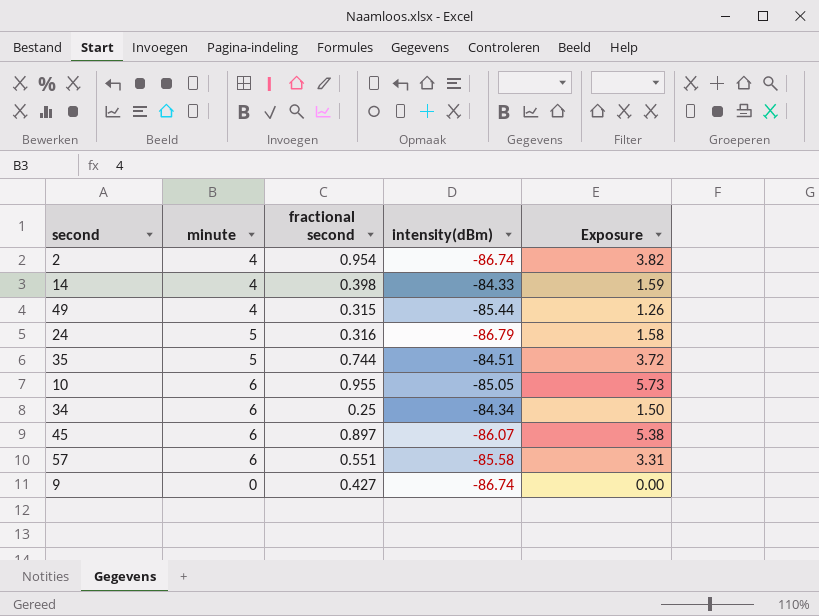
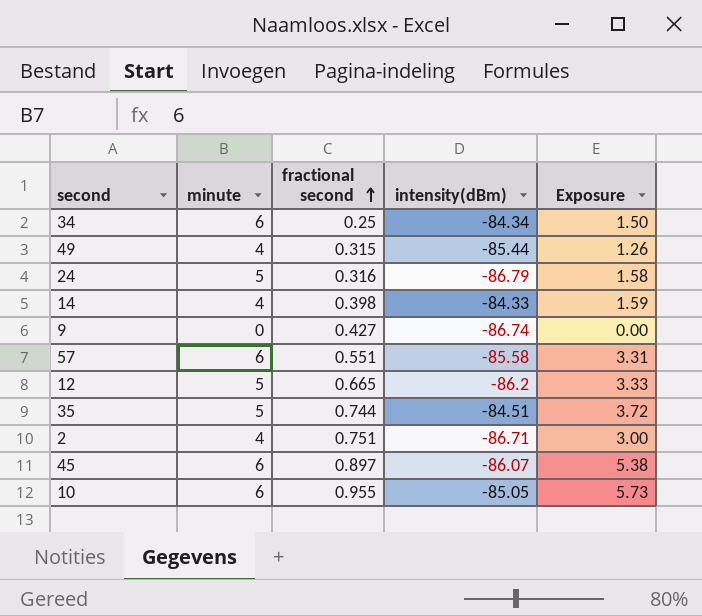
row order: none -> fractional second ascending
row 12: none -> 5 | 0.665 | -86.2 | 3.33
2 | fractional second: 0.954 -> 0.751
2 | intensity(dBm): -86.74 -> -86.71
2 | Exposure: 3.82 -> 3.00

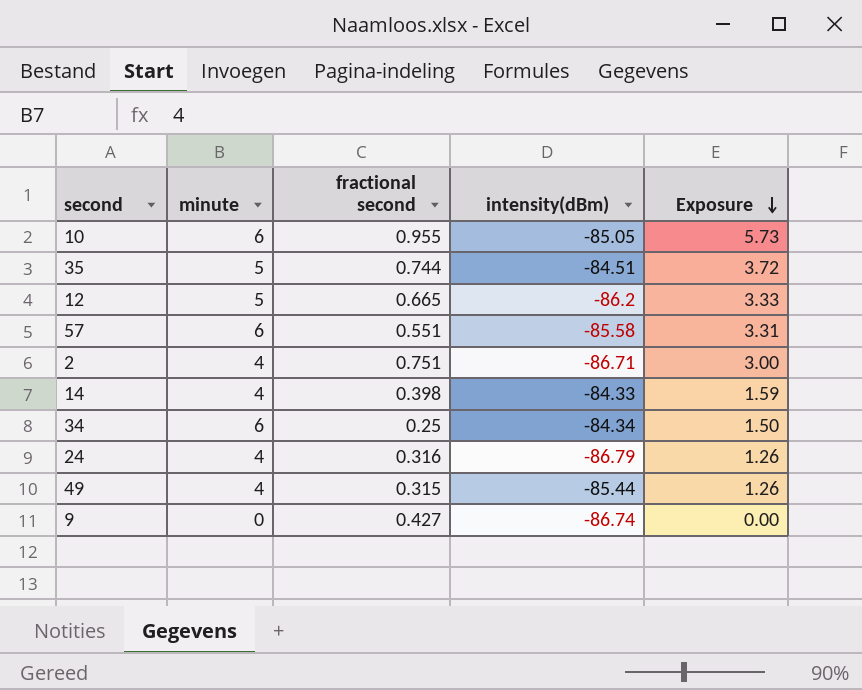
row order: fractional second ascending -> Exposure descending
row 45: 6 | 0.897 | -86.07 | 5.38 -> none
24 | minute: 5 -> 4
24 | Exposure: 1.58 -> 1.26

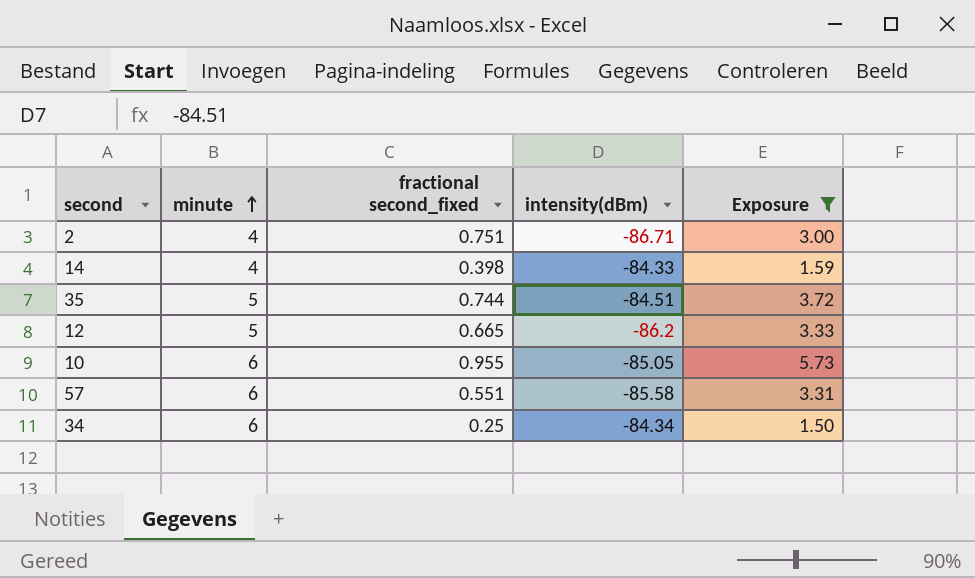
filter: none -> Exposure >= 1.50
row order: Exposure descending -> minute ascending
column name: fractional second -> fractional second_fixed

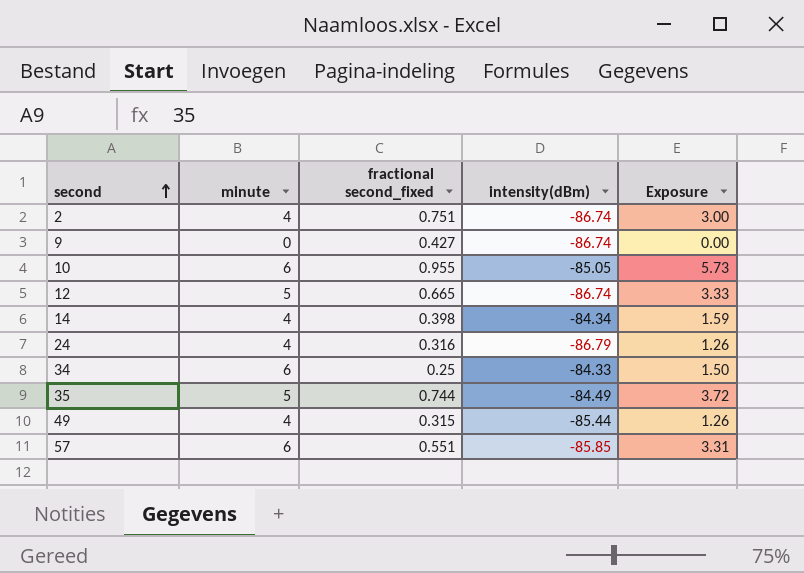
filter: Exposure >= 1.50 -> none
row order: minute ascending -> second ascending
2 | intensity(dBm): -86.71 -> -86.74
12 | intensity(dBm): -86.2 -> -86.74
14 | intensity(dBm): -84.33 -> -84.34
34 | intensity(dBm): -84.34 -> -84.33
35 | intensity(dBm): -84.51 -> -84.49
57 | intensity(dBm): -85.58 -> -85.85

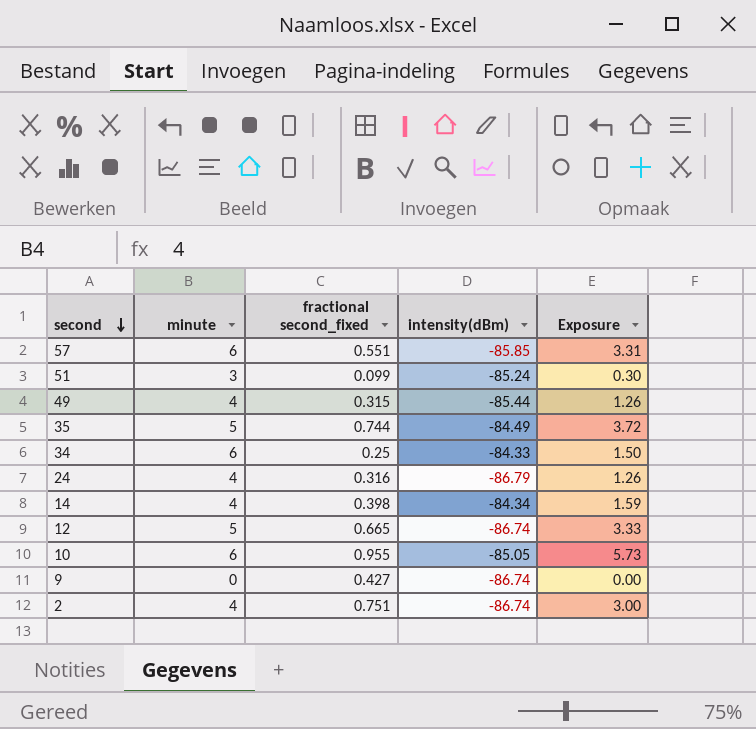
row order: second ascending -> second descending
row 51: none -> 3 | 0.099 | -85.24 | 0.30

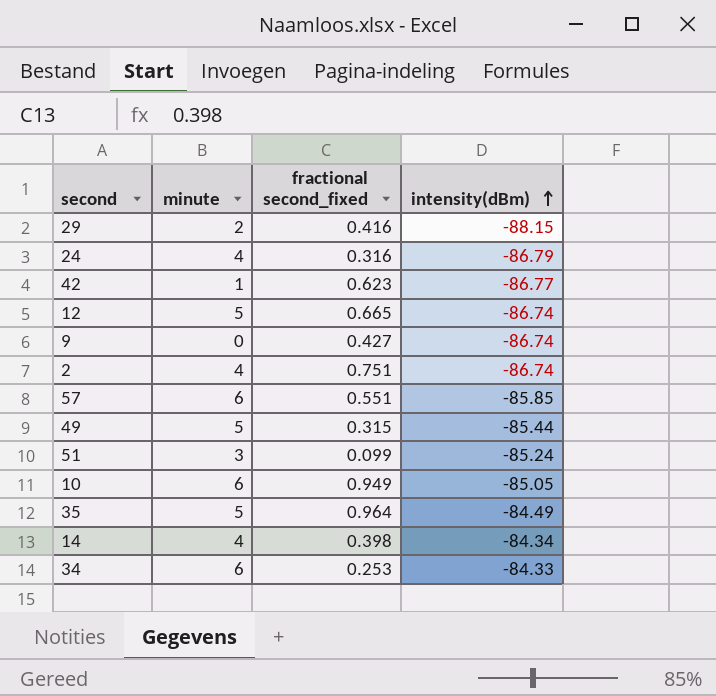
row order: second descending -> intensity(dBm) ascending
column Exposure | formula: [minute] * [fractional second_fixed] -> none
row 29: none -> 2 | 0.416 | -88.15
row 42: none -> 1 | 0.623 | -86.77
49 | minute: 4 -> 5
10 | fractional second_fixed: 0.955 -> 0.949
35 | fractional second_fixed: 0.744 -> 0.964
34 | fractional second_fixed: 0.25 -> 0.253

